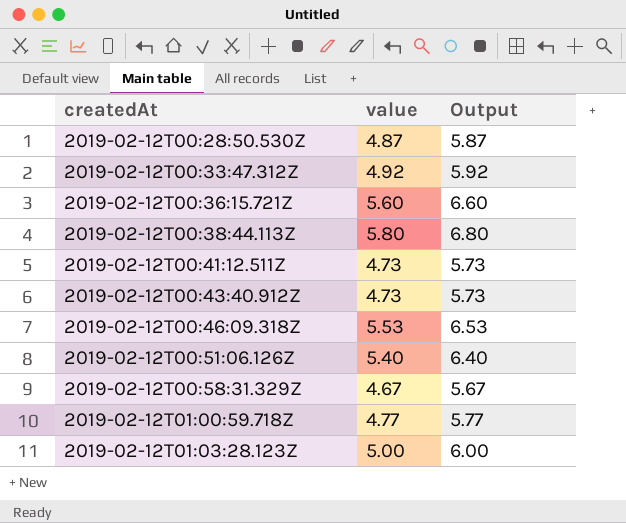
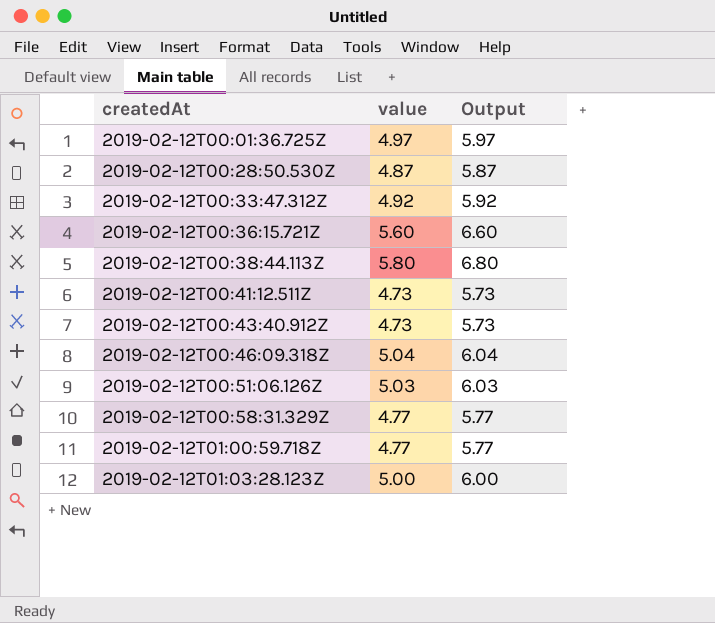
row 2019-02-12T00:01:36.725Z: none -> 4.97 | 5.97
2019-02-12T00:46:09.318Z | value: 5.53 -> 5.04
2019-02-12T00:46:09.318Z | Output: 6.53 -> 6.04
2019-02-12T00:51:06.126Z | value: 5.40 -> 5.03
2019-02-12T00:51:06.126Z | Output: 6.40 -> 6.03
2019-02-12T00:58:31.329Z | value: 4.67 -> 4.77
2019-02-12T00:58:31.329Z | Output: 5.67 -> 5.77

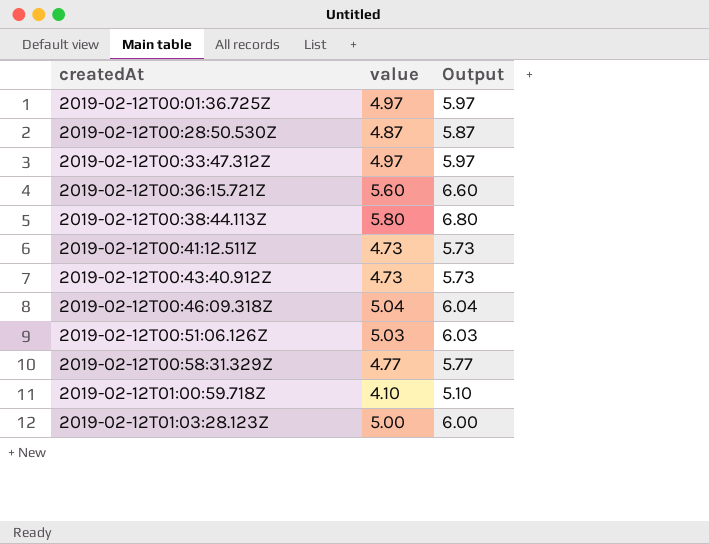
2019-02-12T00:33:47.312Z | value: 4.92 -> 4.97
2019-02-12T00:33:47.312Z | Output: 5.92 -> 5.97
2019-02-12T01:00:59.718Z | value: 4.77 -> 4.10
2019-02-12T01:00:59.718Z | Output: 5.77 -> 5.10

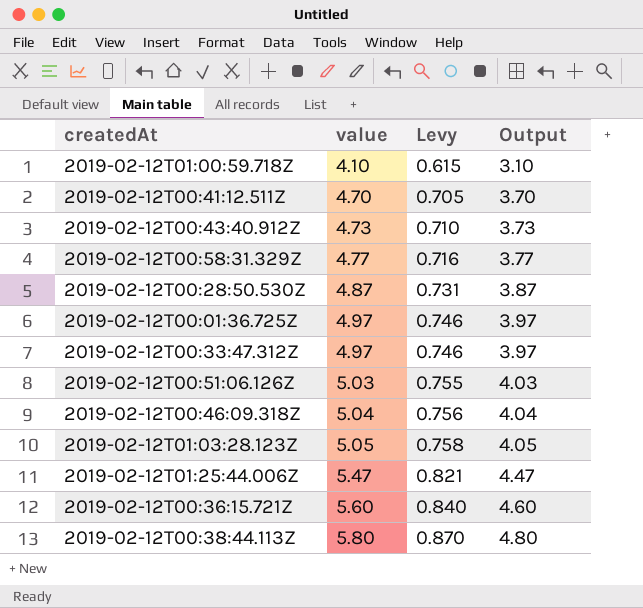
row order: createdAt ascending -> value ascending
column Levy | formula: none -> [value] * 0.15
column Output | formula: [value] + 1 -> [value] - 1
2019-02-12T00:41:12.511Z | value: 4.73 -> 4.70
2019-02-12T01:03:28.123Z | value: 5.00 -> 5.05
row 2019-02-12T01:25:44.006Z: none -> 5.47 | 0.821 | 4.47

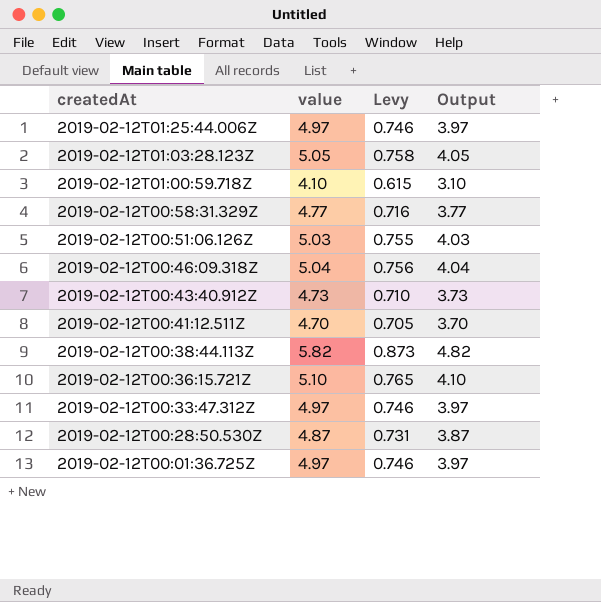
row order: value ascending -> createdAt descending
2019-02-12T01:25:44.006Z | value: 5.47 -> 4.97
2019-02-12T01:25:44.006Z | Levy: 0.821 -> 0.746
2019-02-12T01:25:44.006Z | Output: 4.47 -> 3.97
2019-02-12T00:38:44.113Z | value: 5.80 -> 5.82
2019-02-12T00:38:44.113Z | Levy: 0.870 -> 0.873
2019-02-12T00:38:44.113Z | Output: 4.80 -> 4.82
2019-02-12T00:36:15.721Z | value: 5.60 -> 5.10
2019-02-12T00:36:15.721Z | Levy: 0.840 -> 0.765
2019-02-12T00:36:15.721Z | Output: 4.60 -> 4.10

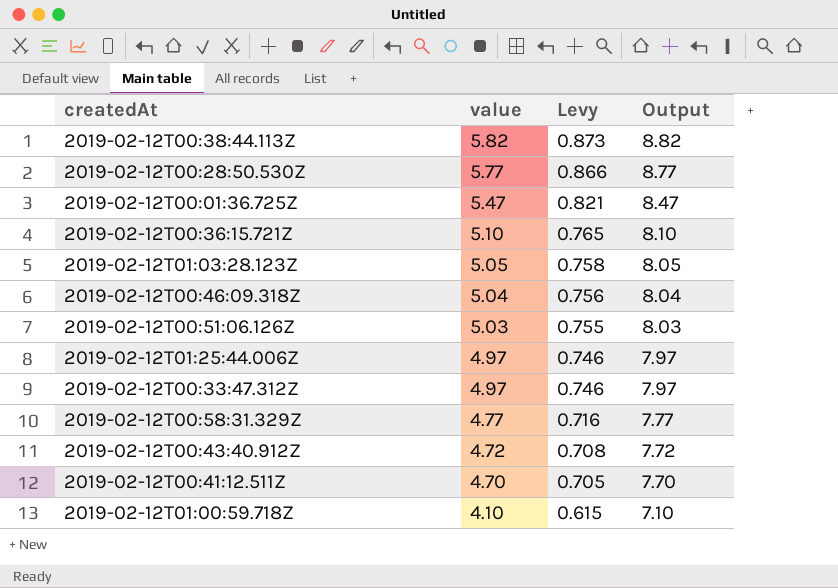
row order: createdAt descending -> value descending
column Output | formula: [value] - 1 -> [value] + 3
2019-02-12T00:28:50.530Z | value: 4.87 -> 5.77
2019-02-12T00:28:50.530Z | Levy: 0.731 -> 0.866
2019-02-12T00:01:36.725Z | value: 4.97 -> 5.47
2019-02-12T00:01:36.725Z | Levy: 0.746 -> 0.821
2019-02-12T00:43:40.912Z | value: 4.73 -> 4.72
2019-02-12T00:43:40.912Z | Levy: 0.710 -> 0.708

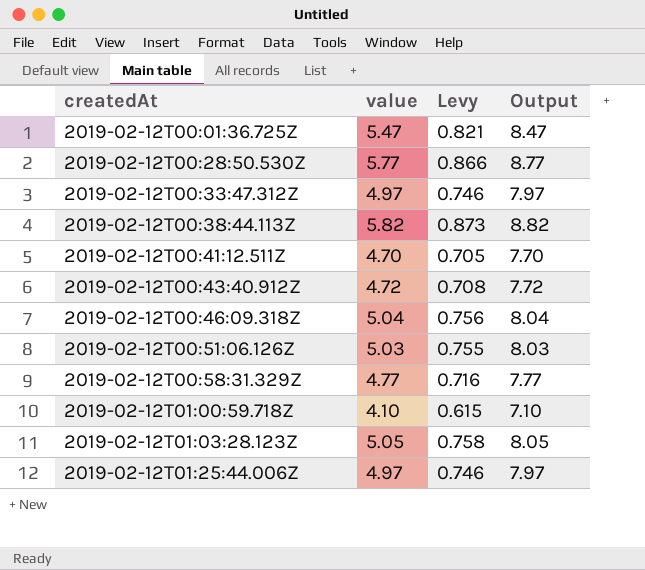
row order: value descending -> createdAt ascending
row 2019-02-12T00:36:15.721Z: 5.10 | 0.765 | 8.10 -> none

